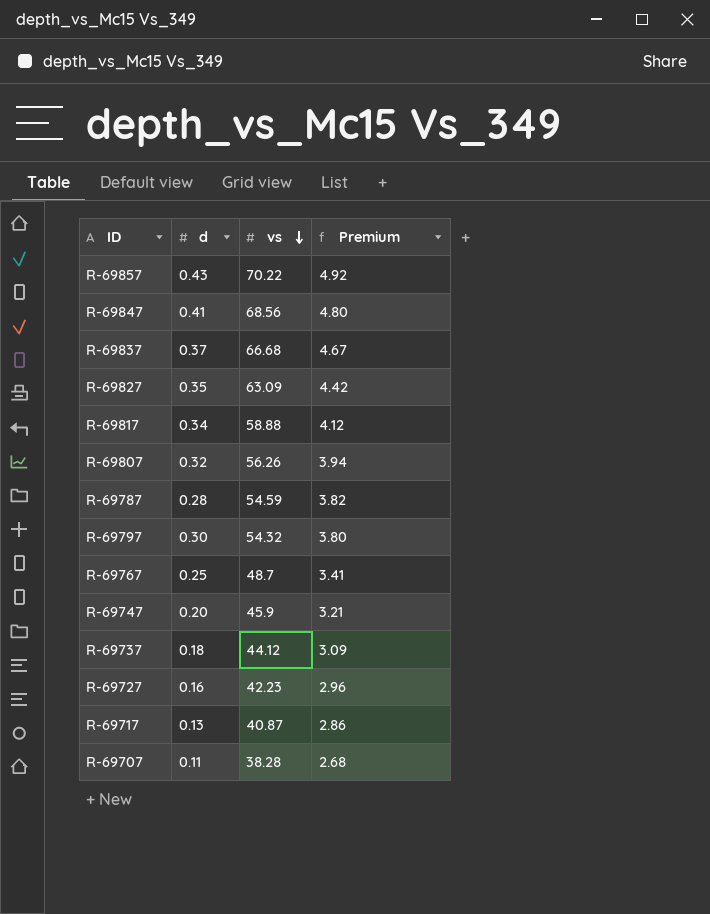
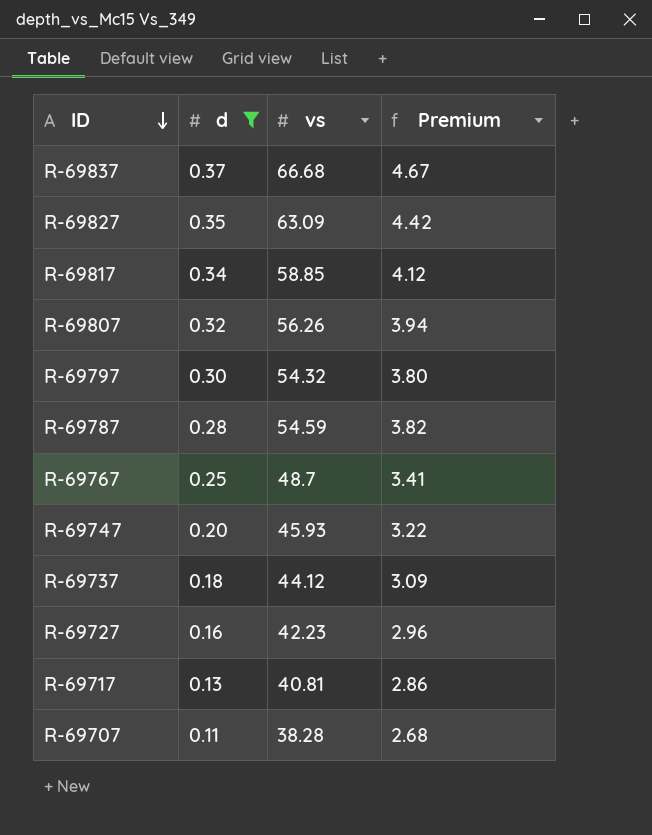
filter: none -> d <= 0.37
row order: vs descending -> ID descending
R-69817 | vs: 58.88 -> 58.85
R-69747 | vs: 45.9 -> 45.93
R-69747 | Premium: 3.21 -> 3.22
R-69717 | vs: 40.87 -> 40.81

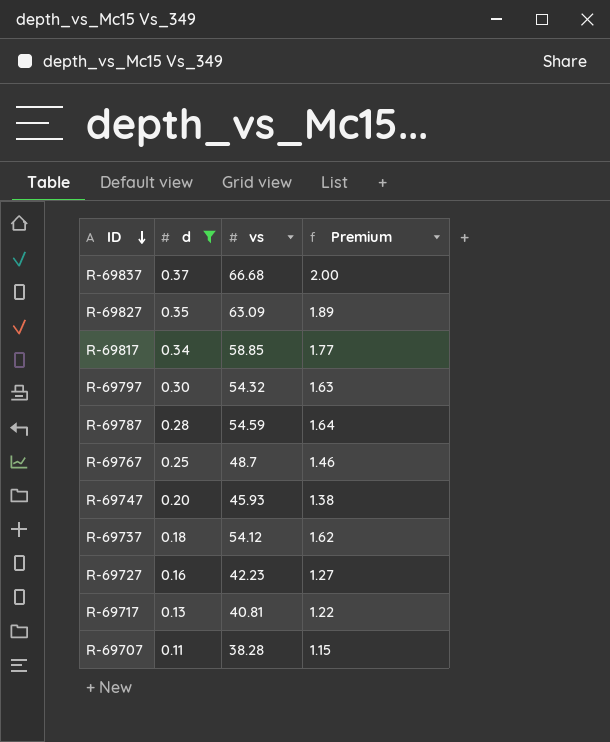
column Premium | formula: [vs] * 0.07 -> [vs] * 0.03
row R-69807: 0.32 | 56.26 | 3.94 -> none
R-69737 | vs: 44.12 -> 54.12

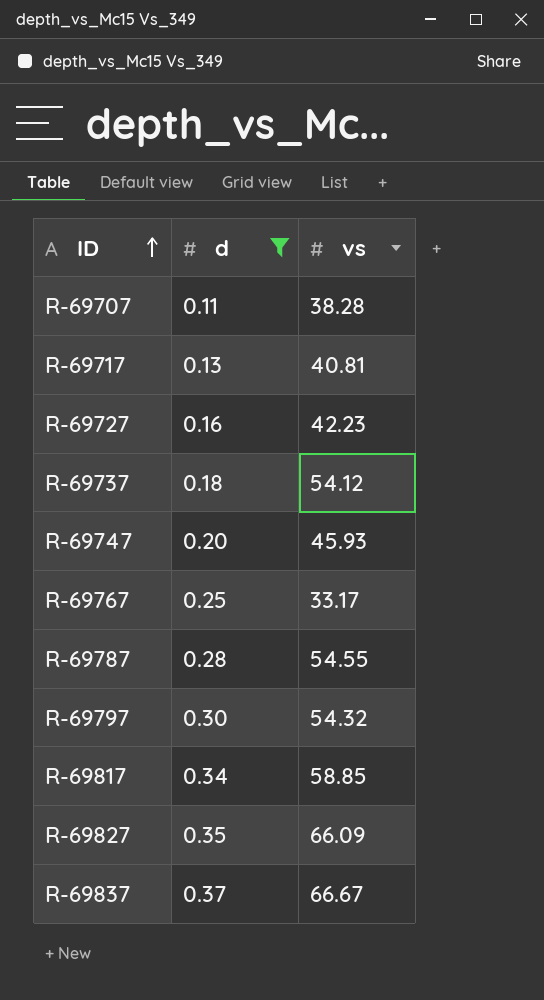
row order: ID descending -> ID ascending
column Premium | formula: [vs] * 0.03 -> none
R-69767 | vs: 48.7 -> 33.17
R-69787 | vs: 54.59 -> 54.55
R-69827 | vs: 63.09 -> 66.09
R-69837 | vs: 66.68 -> 66.67

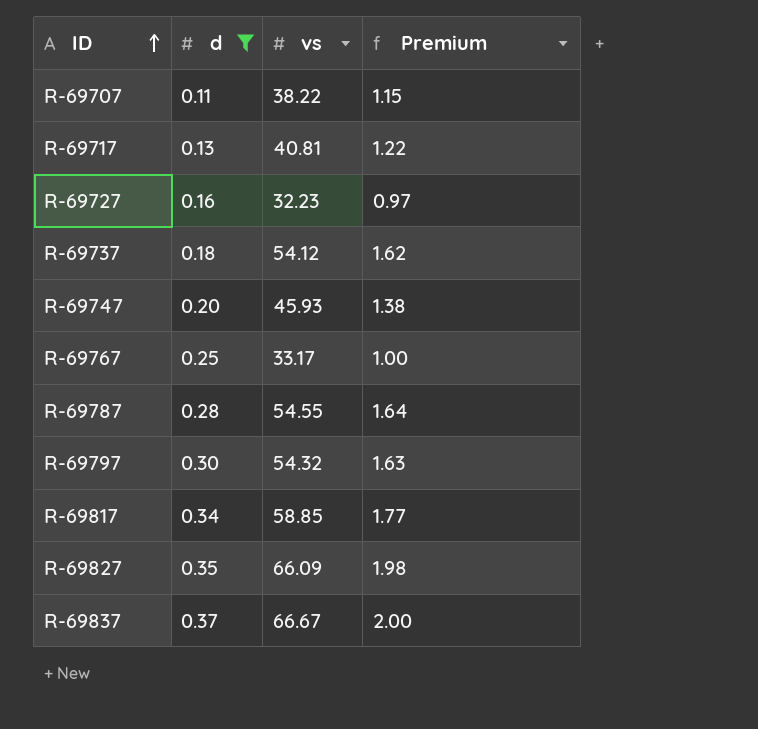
column Premium | formula: none -> [vs] * 0.03
R-69707 | vs: 38.28 -> 38.22
R-69727 | vs: 42.23 -> 32.23

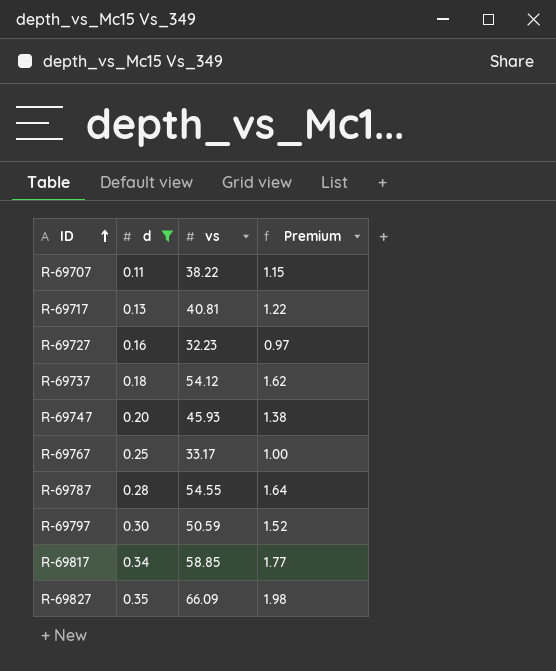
row R-69837: 0.37 | 66.67 | 2.00 -> none
R-69797 | vs: 54.32 -> 50.59
R-69797 | Premium: 1.63 -> 1.52

